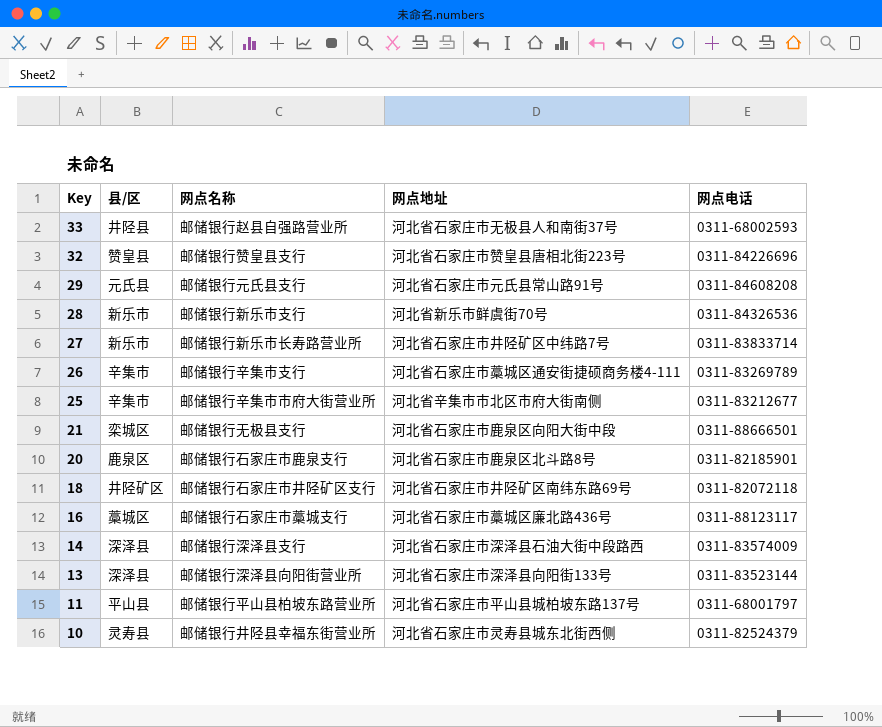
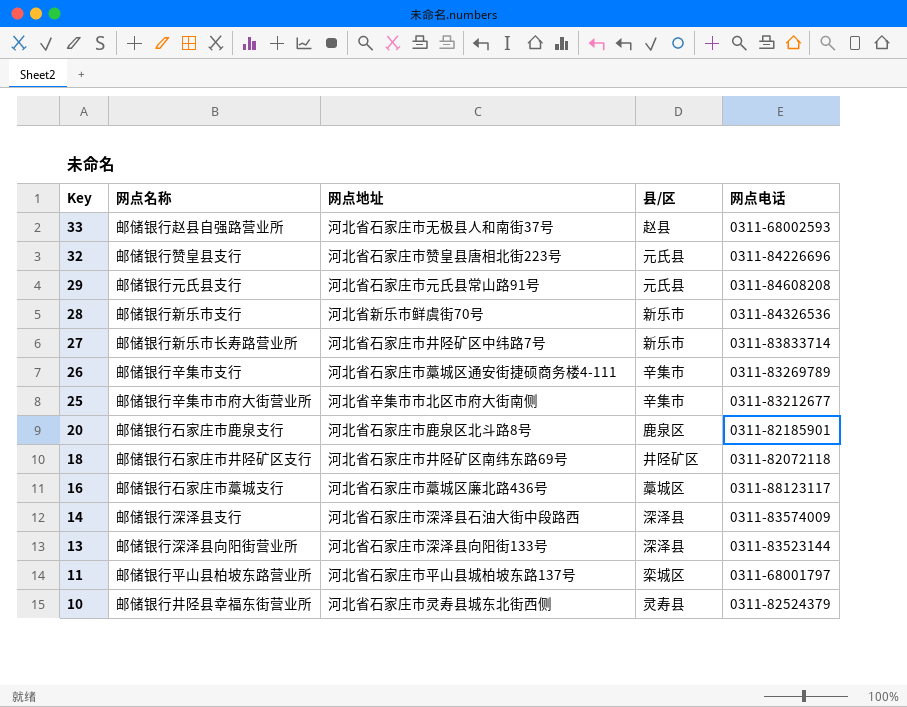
column 县/区 | position: 2 -> 4
row 21: 栾城区 | 邮储银行无极县支行 | 河北省石家庄市鹿泉区向阳大街中段 | 0311-88666501 -> none
33 | 县/区: 井陉县 -> 赵县
32 | 县/区: 赞皇县 -> 元氏县
11 | 县/区: 平山县 -> 栾城区

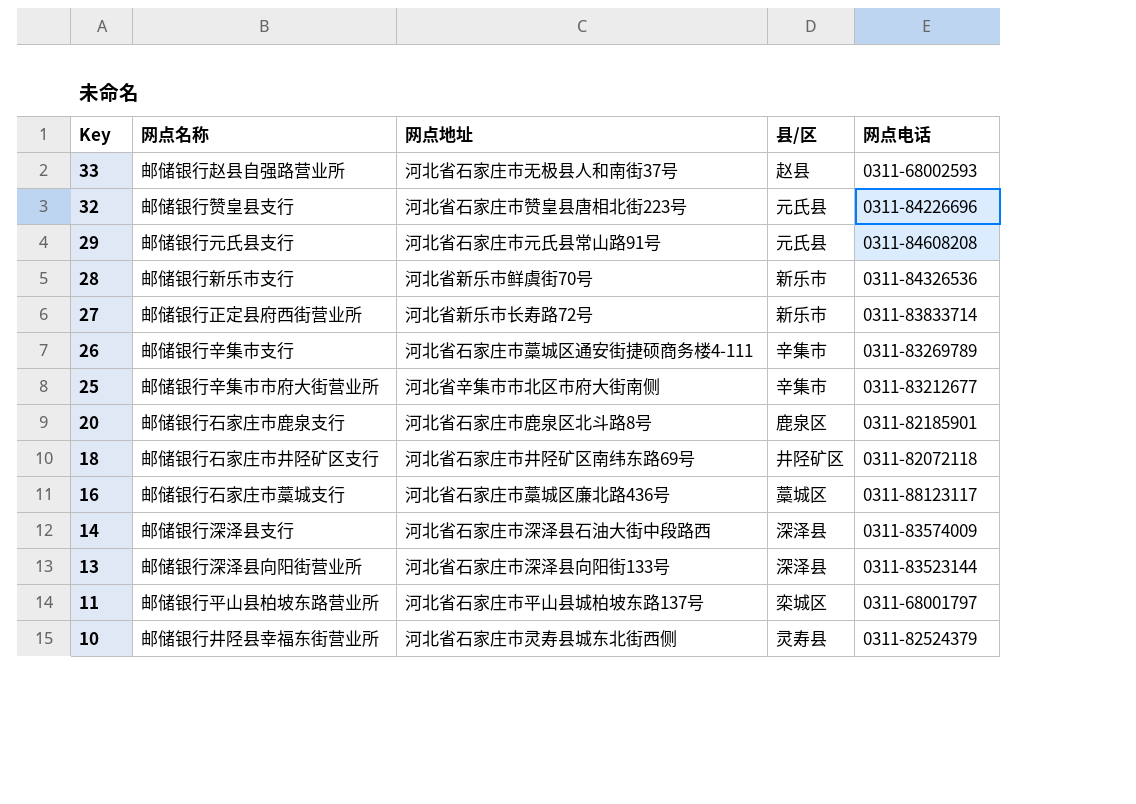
27 | 网点名称: 邮储银行新乐市长寿路营业所 -> 邮储银行正定县府西街营业所
27 | 网点地址: 河北省石家庄市井陉矿区中纬路7号 -> 河北省新乐市长寿路72号

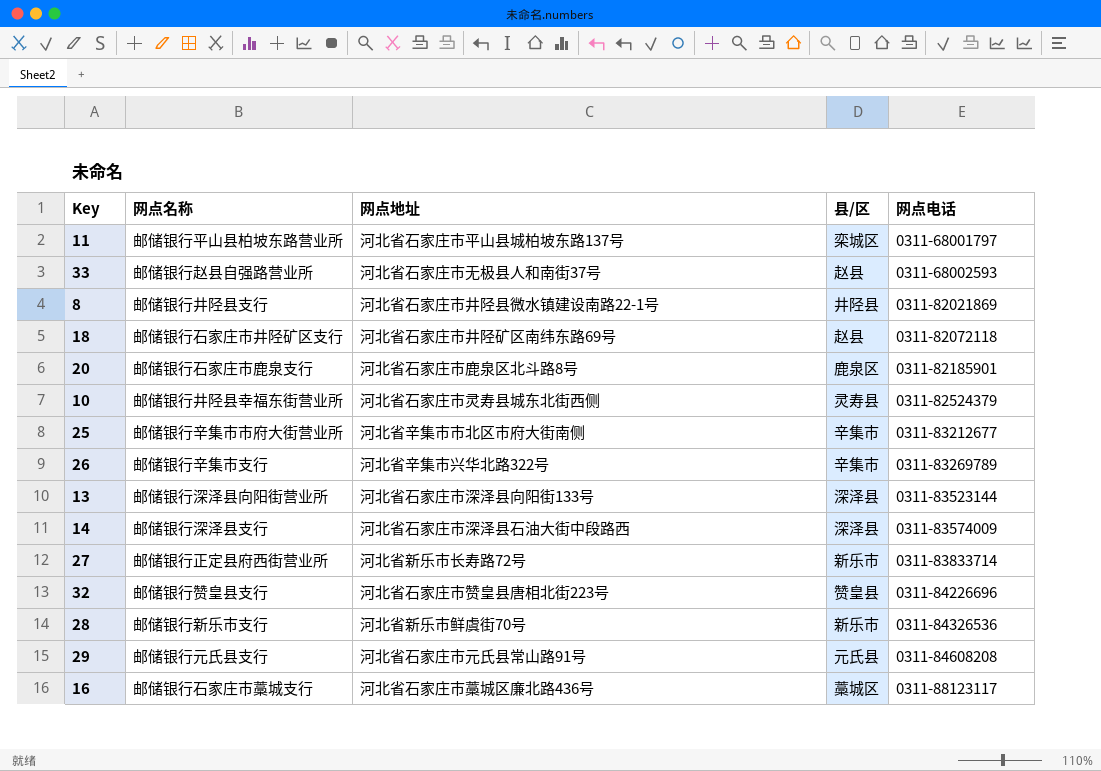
row order: Key descending -> 网点电话 ascending
row 8: none -> 邮储银行井陉县支行 | 河北省石家庄市井陉县微水镇建设南路22-1号 | 井陉县 | 0311-82021869
18 | 县/区: 井陉矿区 -> 赵县
26 | 网点地址: 河北省石家庄市藁城区通安街捷硕商务楼4-111 -> 河北省辛集市兴华北路322号
32 | 县/区: 元氏县 -> 赞皇县

